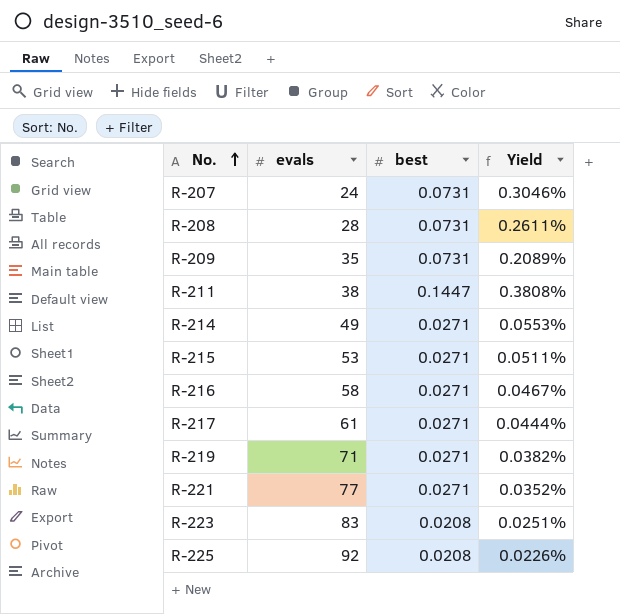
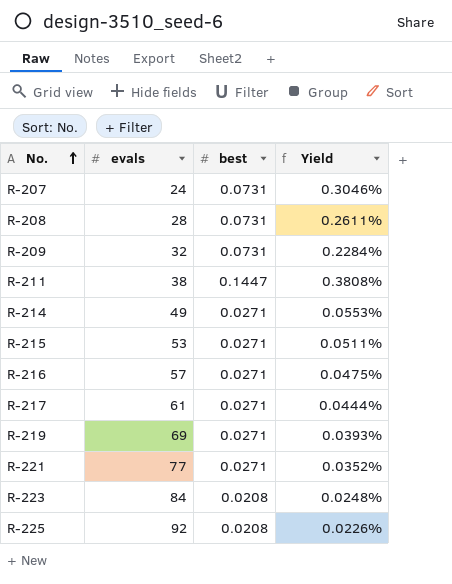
R-209 | evals: 35 -> 32
R-209 | Yield: 0.2089% -> 0.2284%
R-216 | evals: 58 -> 57
R-216 | Yield: 0.0467% -> 0.0475%
R-219 | evals: 71 -> 69
R-219 | Yield: 0.0382% -> 0.0393%
R-223 | evals: 83 -> 84
R-223 | Yield: 0.0251% -> 0.0248%

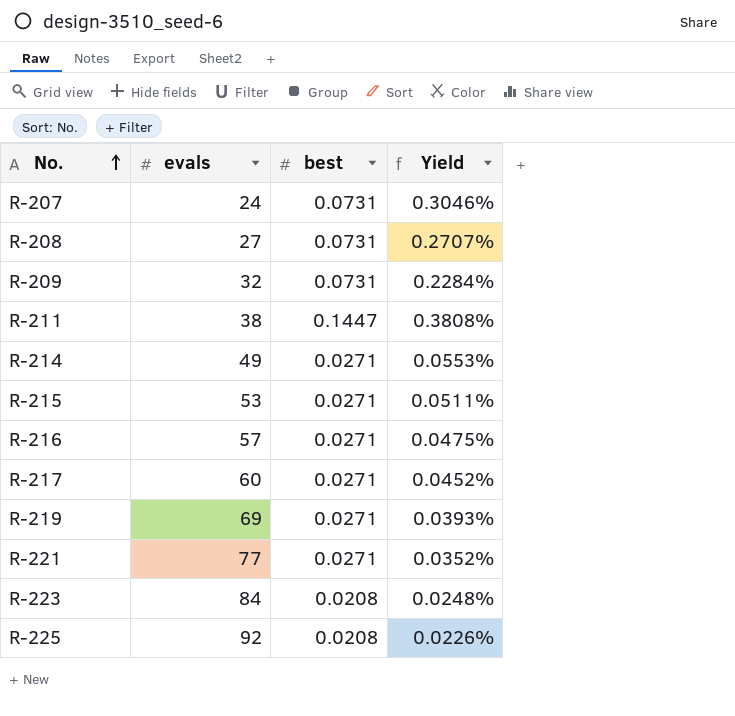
R-208 | evals: 28 -> 27
R-208 | Yield: 0.2611% -> 0.2707%
R-217 | evals: 61 -> 60
R-217 | Yield: 0.0444% -> 0.0452%

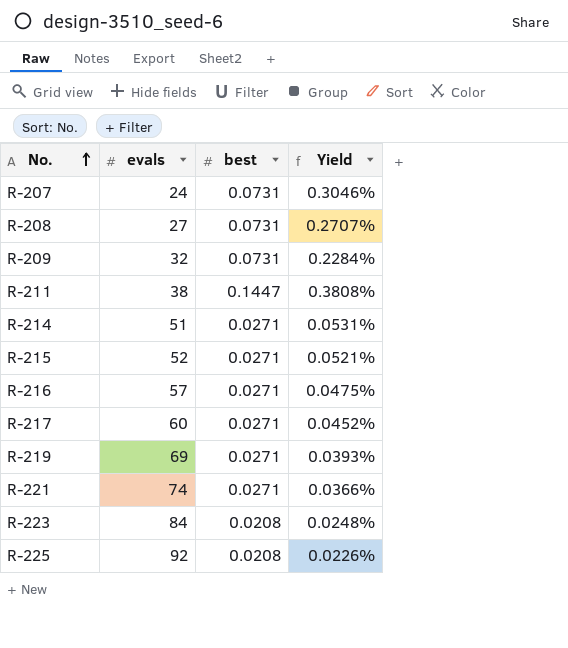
R-214 | evals: 49 -> 51
R-214 | Yield: 0.0553% -> 0.0531%
R-215 | evals: 53 -> 52
R-215 | Yield: 0.0511% -> 0.0521%
R-221 | evals: 77 -> 74
R-221 | Yield: 0.0352% -> 0.0366%

